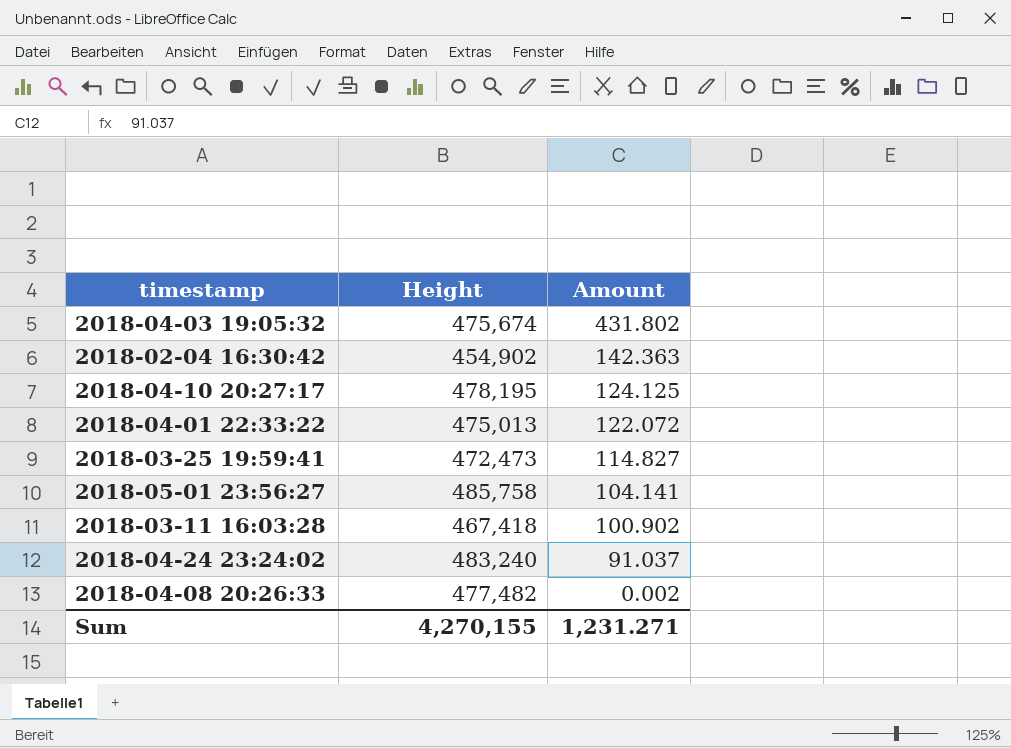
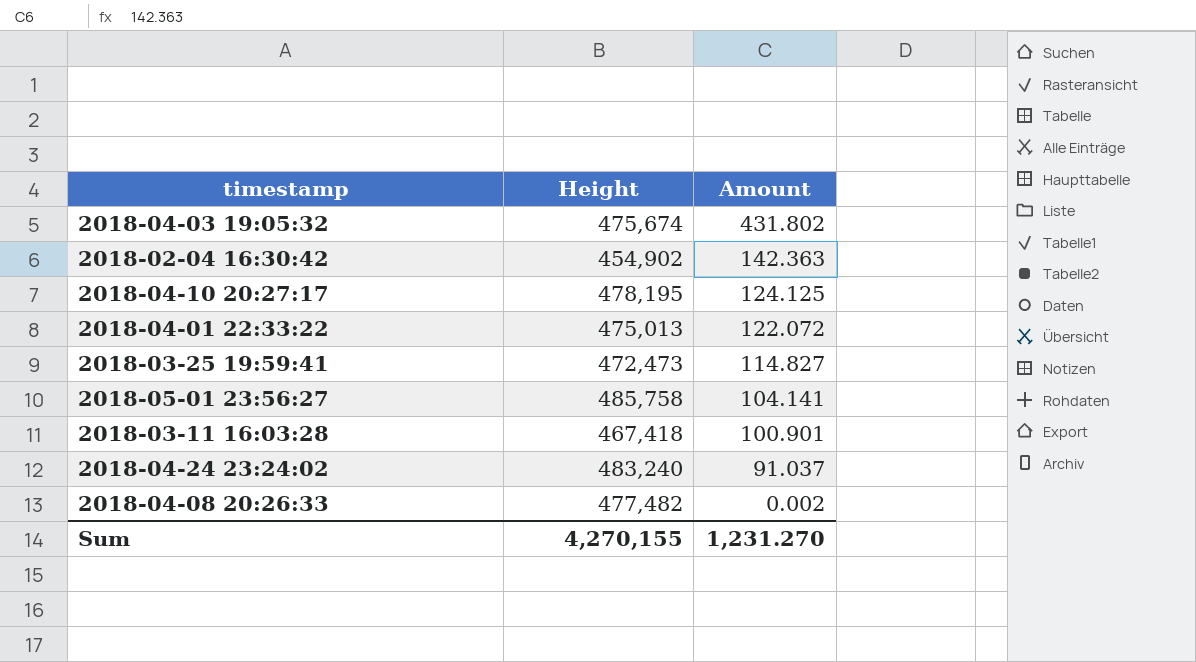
2018-03-11 16:03:28 | Amount: 100.902 -> 100.901
Sum | Amount: 1,231.271 -> 1,231.270

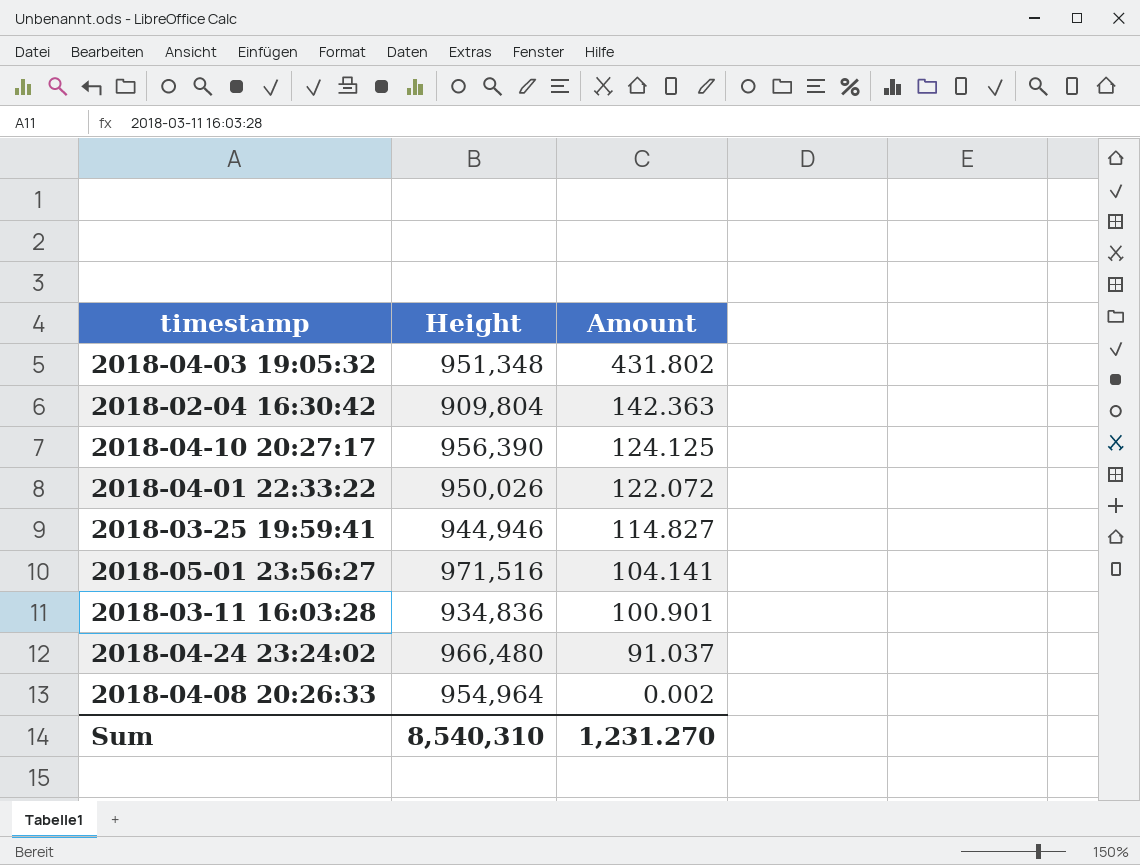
2018-04-03 19:05:32 | Height: 475,674 -> 951,348
2018-02-04 16:30:42 | Height: 454,902 -> 909,804
2018-04-10 20:27:17 | Height: 478,195 -> 956,390
2018-04-01 22:33:22 | Height: 475,013 -> 950,026
2018-03-25 19:59:41 | Height: 472,473 -> 944,946
2018-05-01 23:56:27 | Height: 485,758 -> 971,516
2018-03-11 16:03:28 | Height: 467,418 -> 934,836
2018-04-24 23:24:02 | Height: 483,240 -> 966,480
2018-04-08 20:26:33 | Height: 477,482 -> 954,964
Sum | Height: 4,270,155 -> 8,540,310

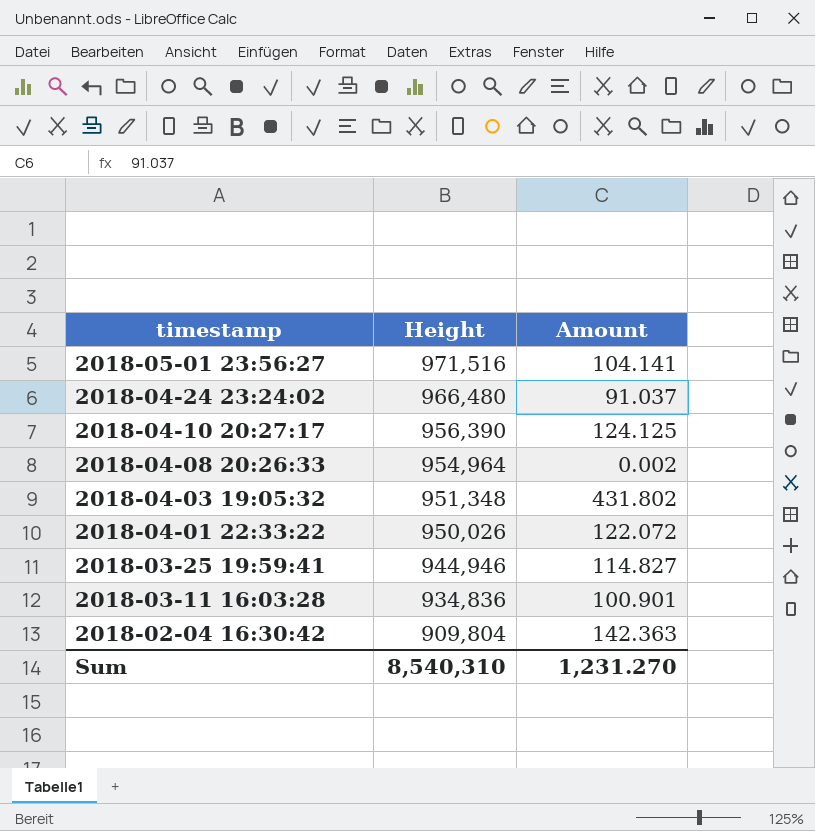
row order: Amount descending -> timestamp descending

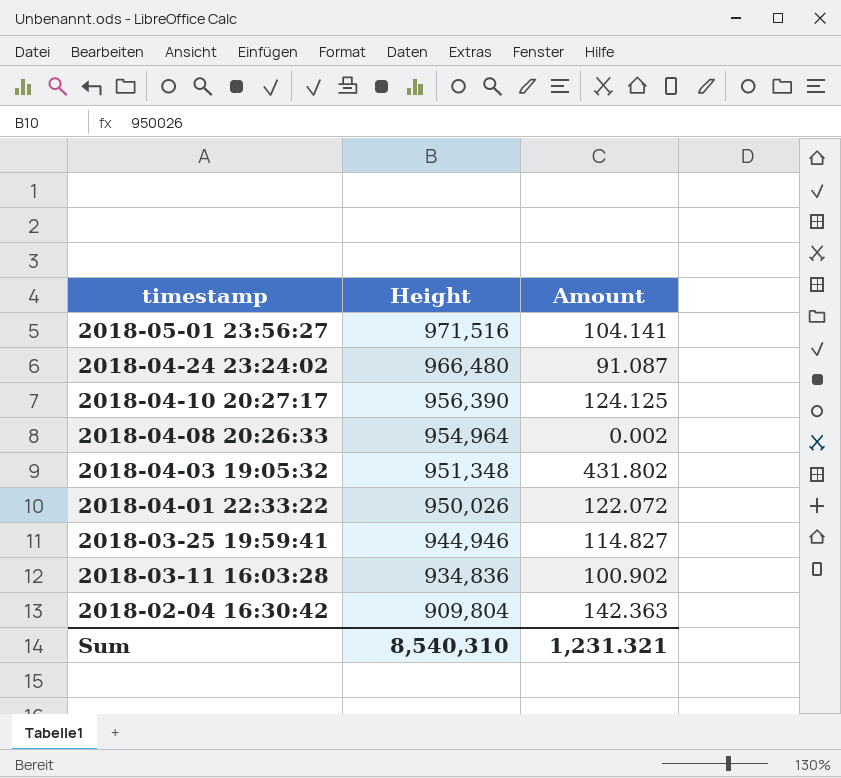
2018-04-24 23:24:02 | Amount: 91.037 -> 91.087
2018-03-11 16:03:28 | Amount: 100.901 -> 100.902
Sum | Amount: 1,231.270 -> 1,231.321

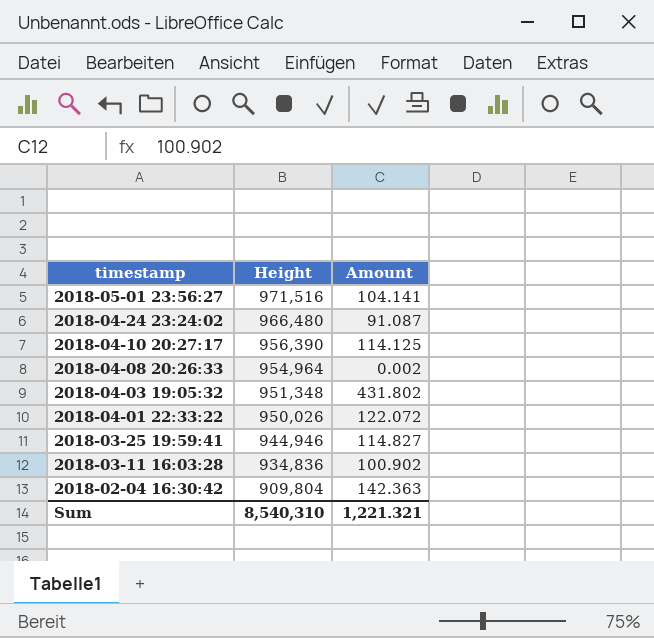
2018-04-10 20:27:17 | Amount: 124.125 -> 114.125
Sum | Amount: 1,231.321 -> 1,221.321

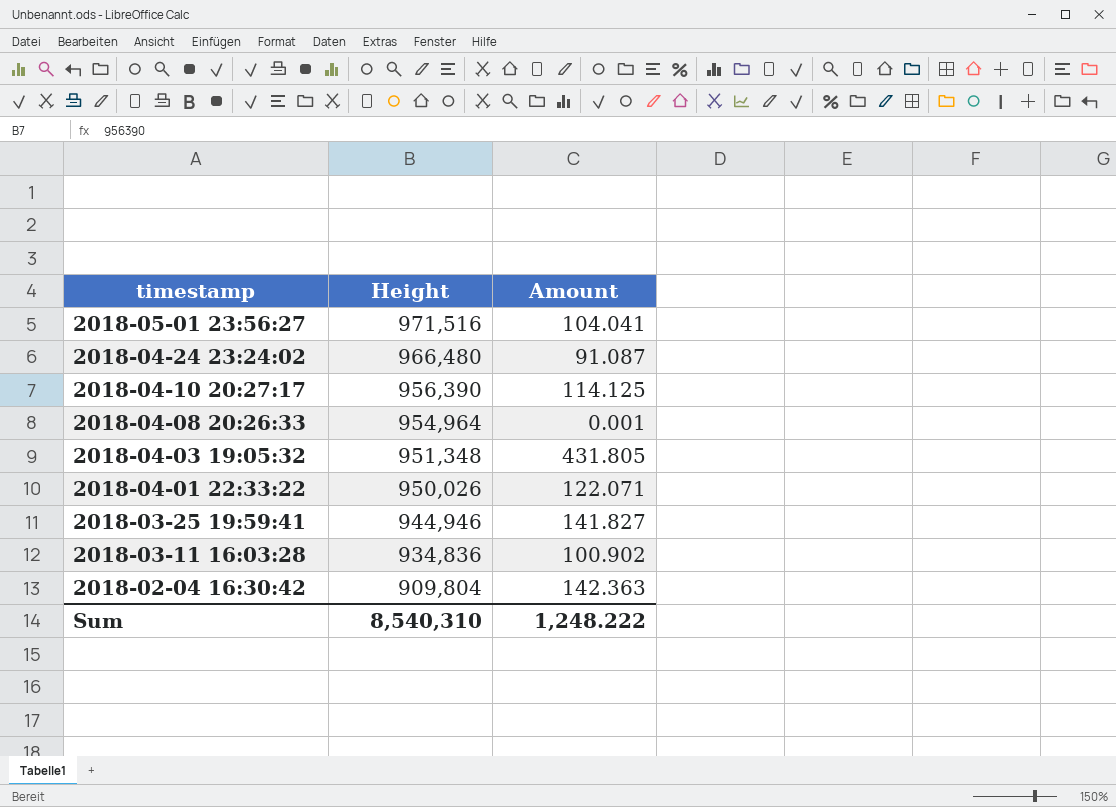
2018-05-01 23:56:27 | Amount: 104.141 -> 104.041
2018-04-08 20:26:33 | Amount: 0.002 -> 0.001
2018-04-03 19:05:32 | Amount: 431.802 -> 431.805
2018-04-01 22:33:22 | Amount: 122.072 -> 122.071
2018-03-25 19:59:41 | Amount: 114.827 -> 141.827
Sum | Amount: 1,221.321 -> 1,248.222

